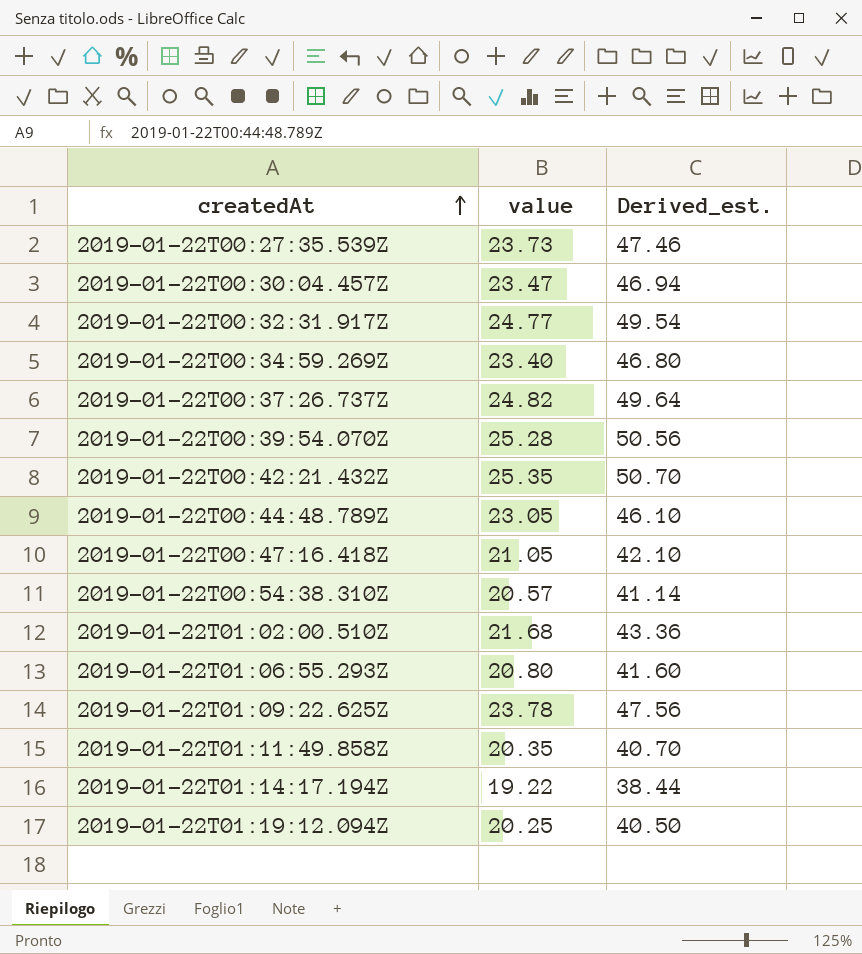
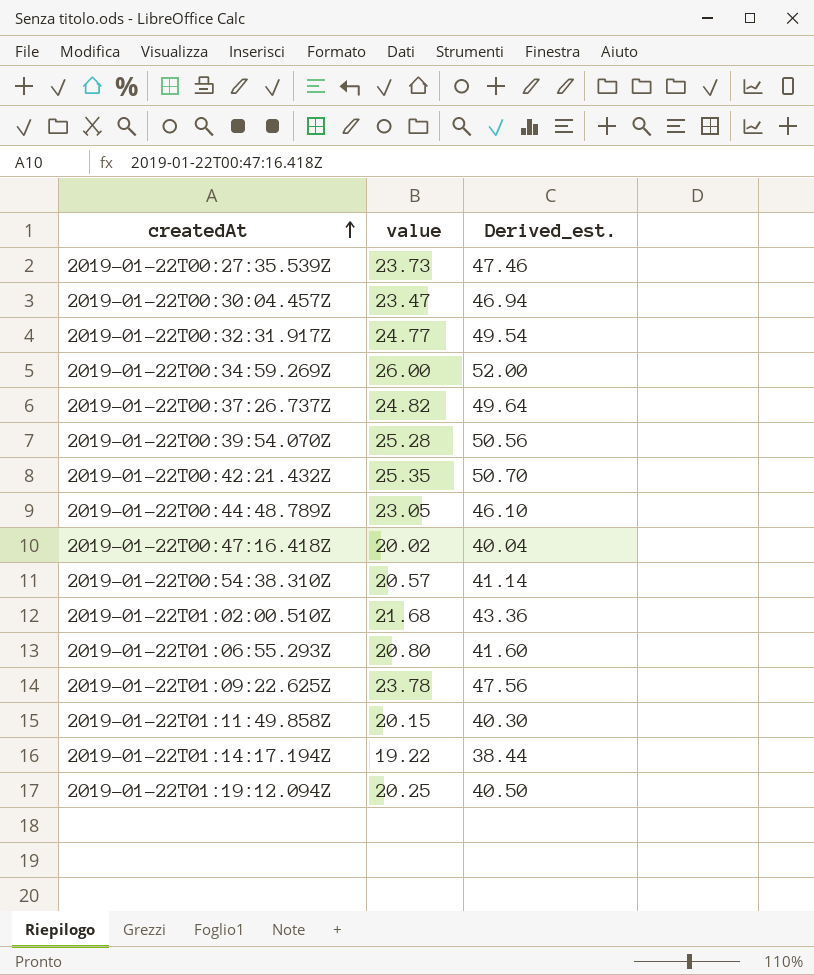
2019-01-22T00:34:59.269Z | value: 23.40 -> 26.00
2019-01-22T00:34:59.269Z | Derived_est.: 46.80 -> 52.00
2019-01-22T00:47:16.418Z | value: 21.05 -> 20.02
2019-01-22T00:47:16.418Z | Derived_est.: 42.10 -> 40.04
2019-01-22T01:11:49.858Z | value: 20.35 -> 20.15
2019-01-22T01:11:49.858Z | Derived_est.: 40.70 -> 40.30

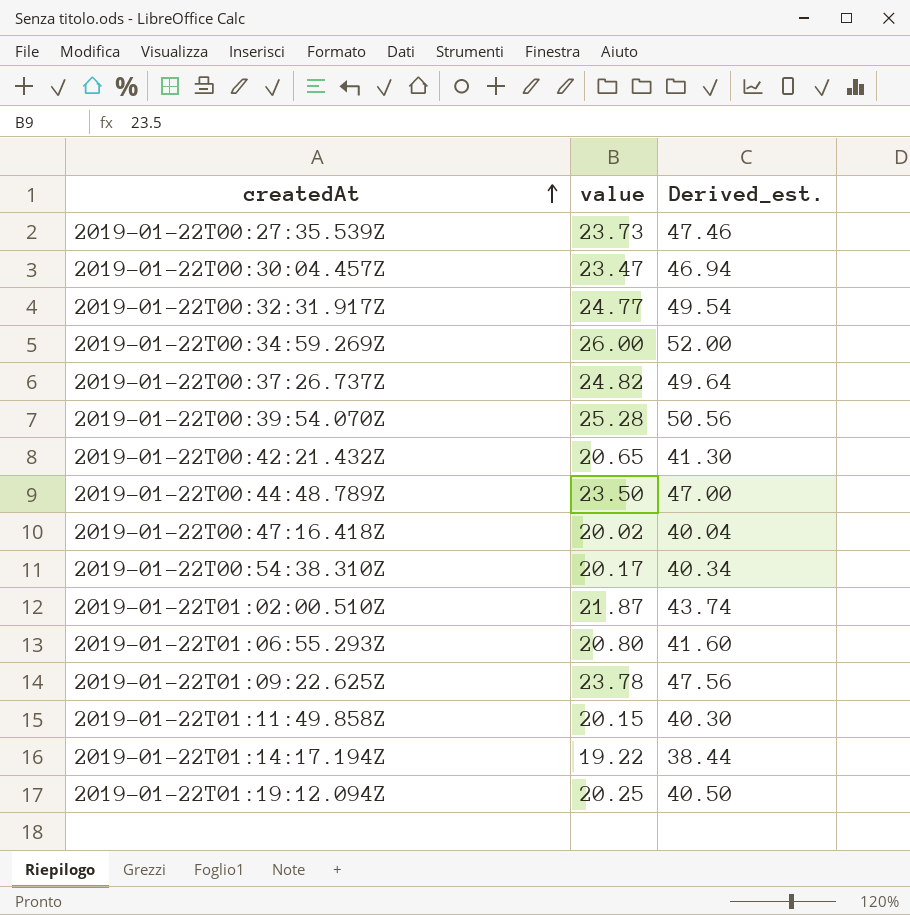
2019-01-22T00:42:21.432Z | value: 25.35 -> 20.65
2019-01-22T00:42:21.432Z | Derived_est.: 50.70 -> 41.30
2019-01-22T00:44:48.789Z | value: 23.05 -> 23.50
2019-01-22T00:44:48.789Z | Derived_est.: 46.10 -> 47.00
2019-01-22T00:54:38.310Z | value: 20.57 -> 20.17
2019-01-22T00:54:38.310Z | Derived_est.: 41.14 -> 40.34
2019-01-22T01:02:00.510Z | value: 21.68 -> 21.87
2019-01-22T01:02:00.510Z | Derived_est.: 43.36 -> 43.74

